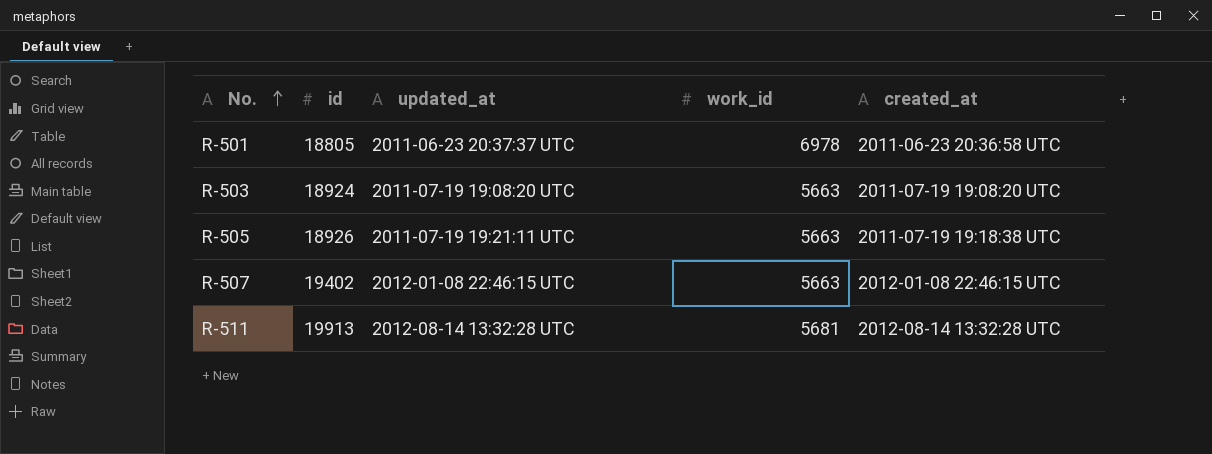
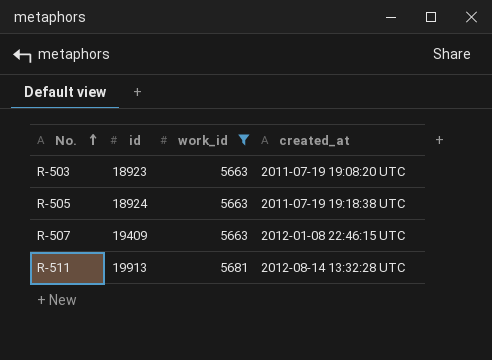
filter: none -> work_id != 6978
column updated_at | position: 3 -> none
R-503 | id: 18924 -> 18923
R-505 | id: 18926 -> 18924
R-507 | id: 19402 -> 19409

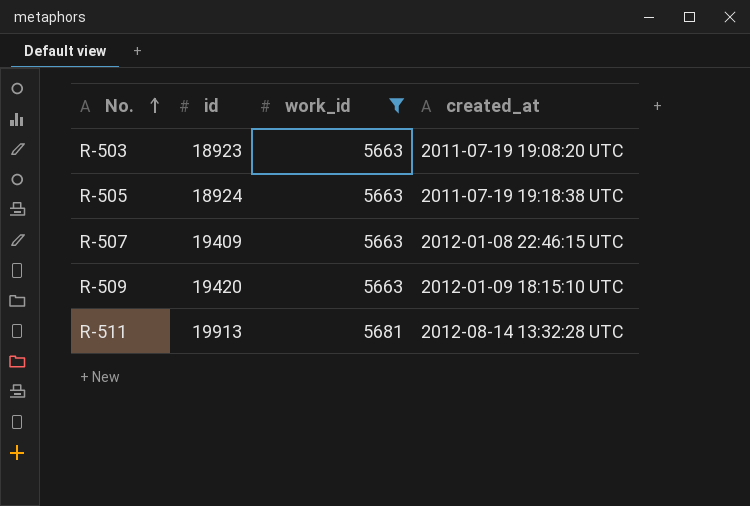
row R-509: none -> 19420 | 5663 | 2012-01-09 18:15:10 UTC

